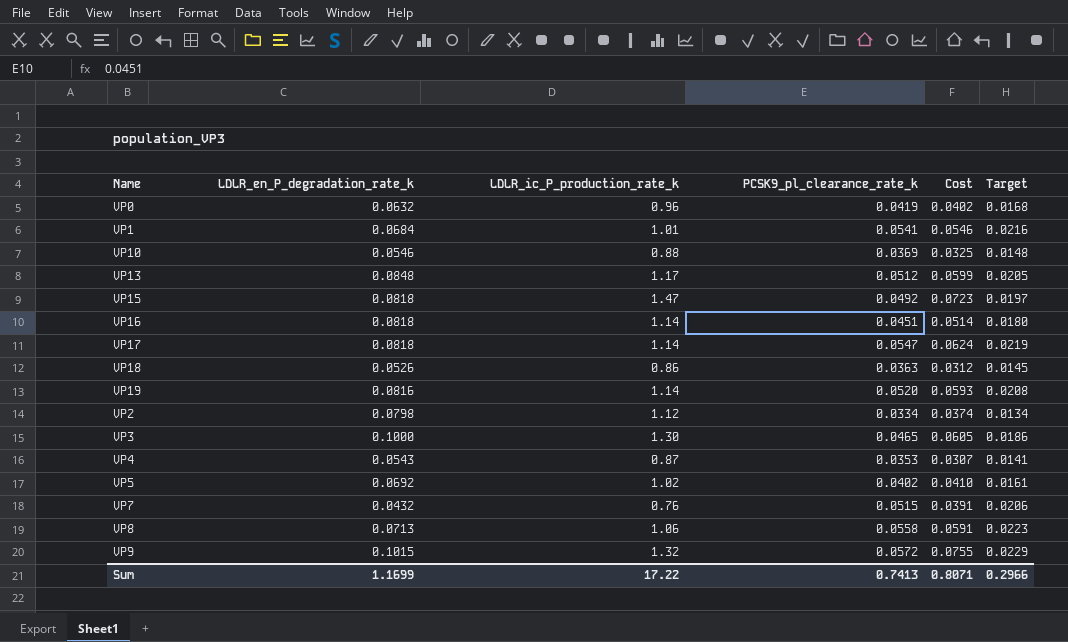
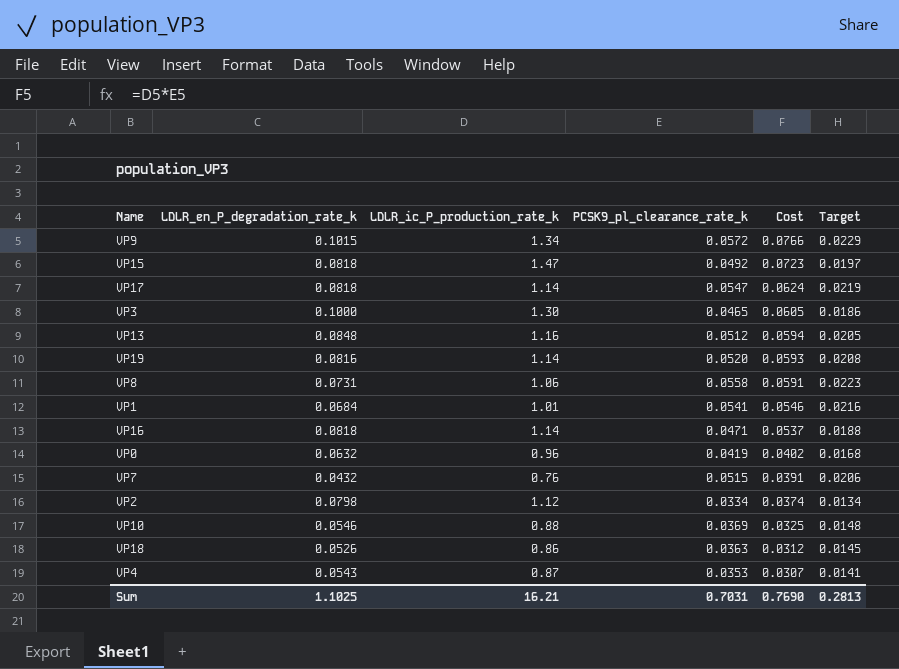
row order: none -> Cost descending
row VP5: 0.0692 | 1.02 | 0.0402 | 0.0410 | 0.0161 -> none
VP9 | LDLR_ic_P_production_rate_k: 1.32 -> 1.34
VP9 | Cost: 0.0755 -> 0.0766
VP13 | LDLR_ic_P_production_rate_k: 1.17 -> 1.16
VP13 | Cost: 0.0599 -> 0.0594
VP8 | LDLR_en_P_degradation_rate_k: 0.0713 -> 0.0731
VP16 | PCSK9_pl_clearance_rate_k: 0.0451 -> 0.0471
VP16 | Cost: 0.0514 -> 0.0537
VP16 | Target: 0.0180 -> 0.0188
Sum | LDLR_en_P_degradation_rate_k: 1.1699 -> 1.1025
Sum | LDLR_ic_P_production_rate_k: 17.22 -> 16.21
Sum | PCSK9_pl_clearance_rate_k: 0.7413 -> 0.7031
Sum | Cost: 0.8071 -> 0.7690
Sum | Target: 0.2966 -> 0.2813

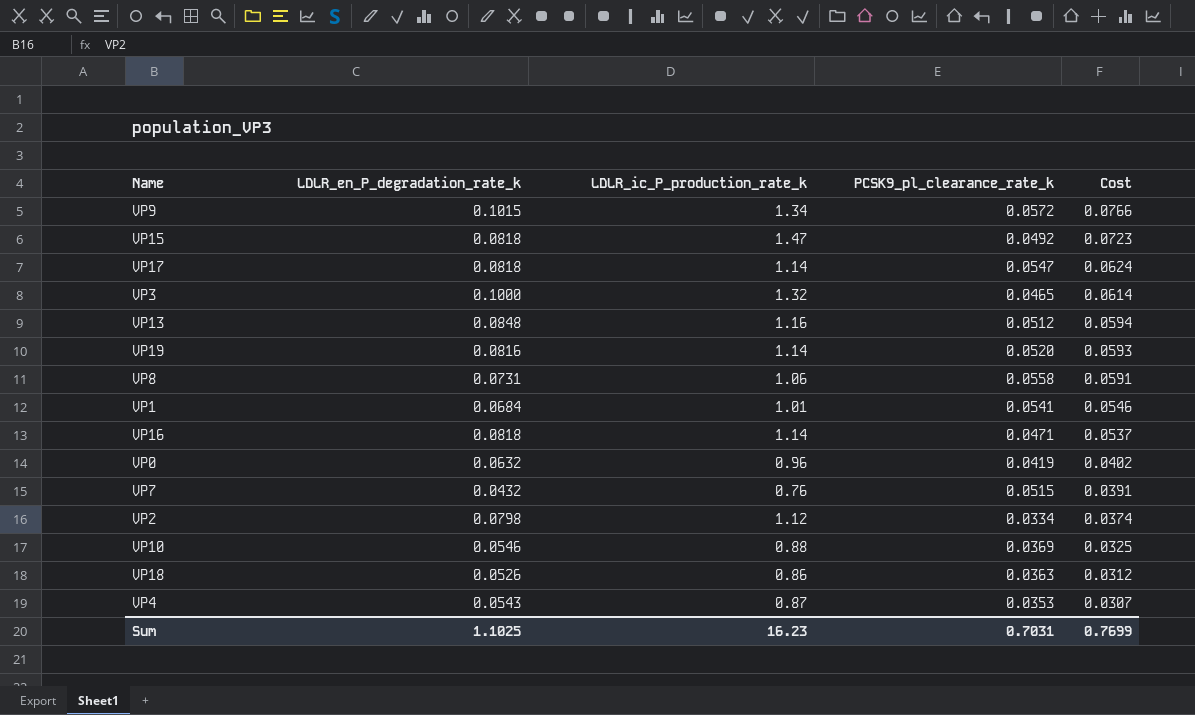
column Target | formula: [PCSK9_pl_clearance_rate_k] * 0.4 -> none
VP3 | LDLR_ic_P_production_rate_k: 1.30 -> 1.32
VP3 | Cost: 0.0605 -> 0.0614
Sum | LDLR_ic_P_production_rate_k: 16.21 -> 16.23
Sum | Cost: 0.7690 -> 0.7699

